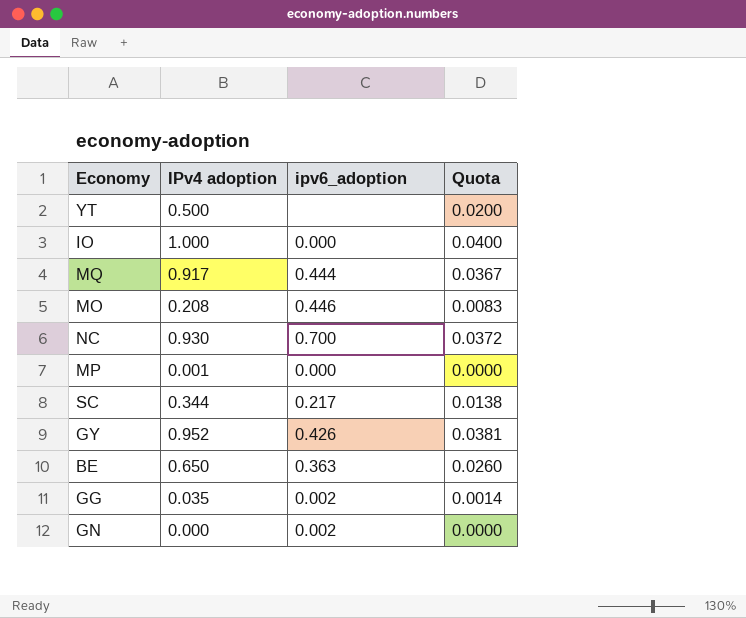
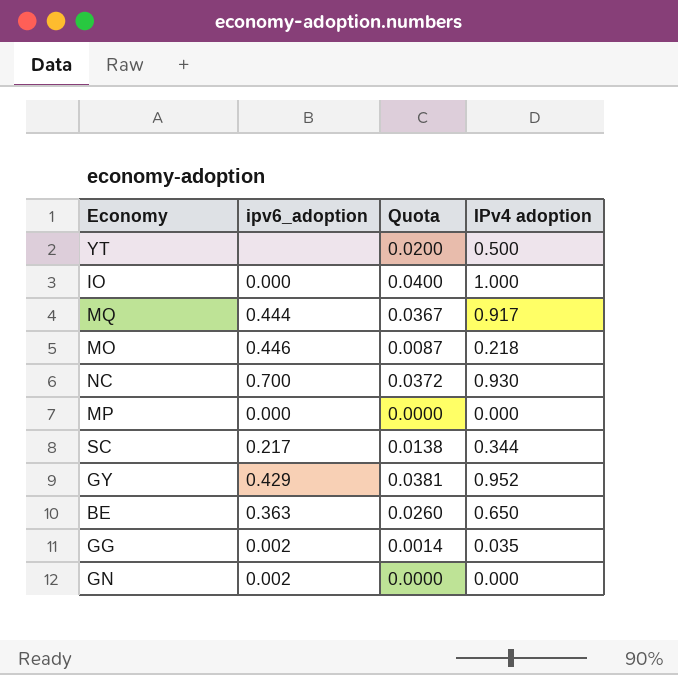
column IPv4 adoption | position: 2 -> 4
MO | Quota: 0.0083 -> 0.0087
MO | IPv4 adoption: 0.208 -> 0.218
MP | IPv4 adoption: 0.001 -> 0.000
GY | ipv6_adoption: 0.426 -> 0.429

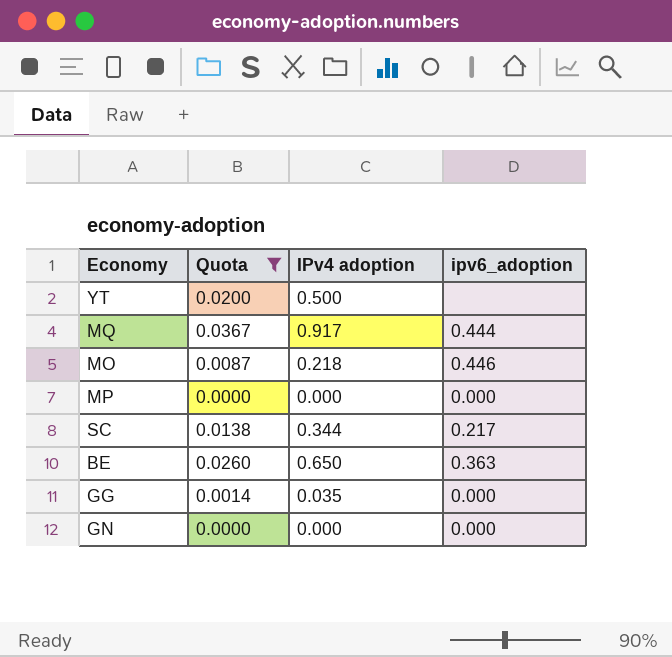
filter: none -> Quota <= 0.0367
column ipv6_adoption | position: 2 -> 4
GG | ipv6_adoption: 0.002 -> 0.000
GN | ipv6_adoption: 0.002 -> 0.000

